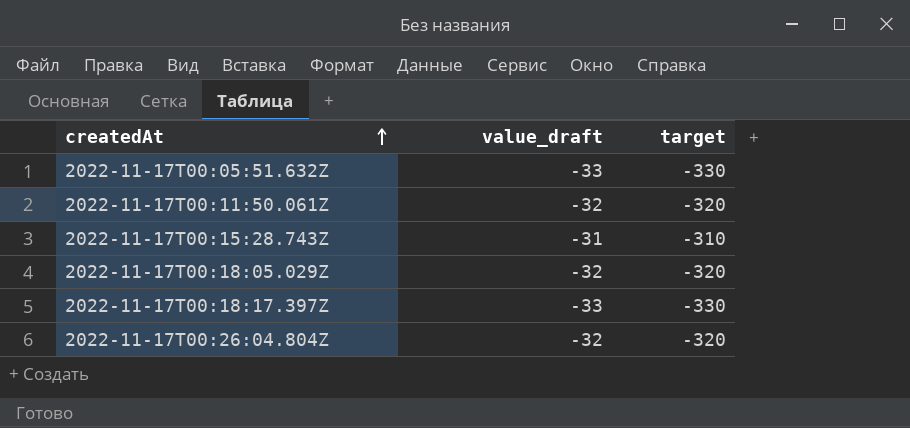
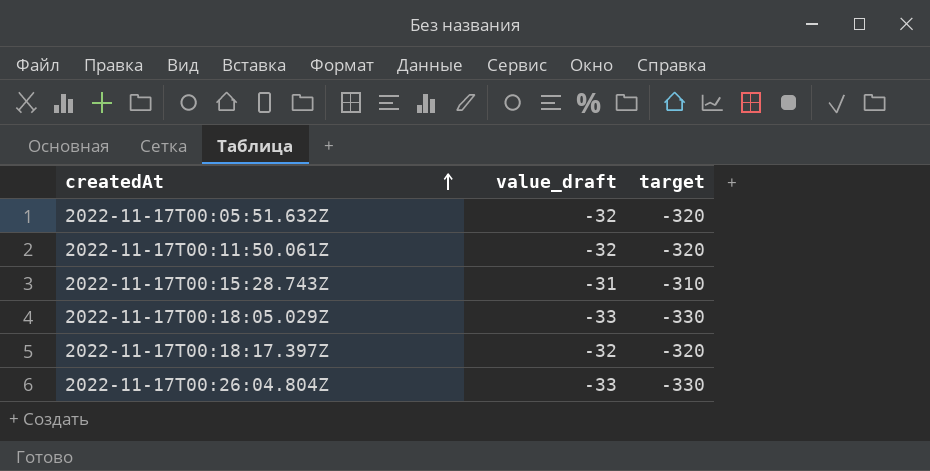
2022-11-17T00:05:51.632Z | value_draft: -33 -> -32
2022-11-17T00:05:51.632Z | target: -330 -> -320
2022-11-17T00:18:05.029Z | value_draft: -32 -> -33
2022-11-17T00:18:05.029Z | target: -320 -> -330
2022-11-17T00:18:17.397Z | value_draft: -33 -> -32
2022-11-17T00:18:17.397Z | target: -330 -> -320
2022-11-17T00:26:04.804Z | value_draft: -32 -> -33
2022-11-17T00:26:04.804Z | target: -320 -> -330

